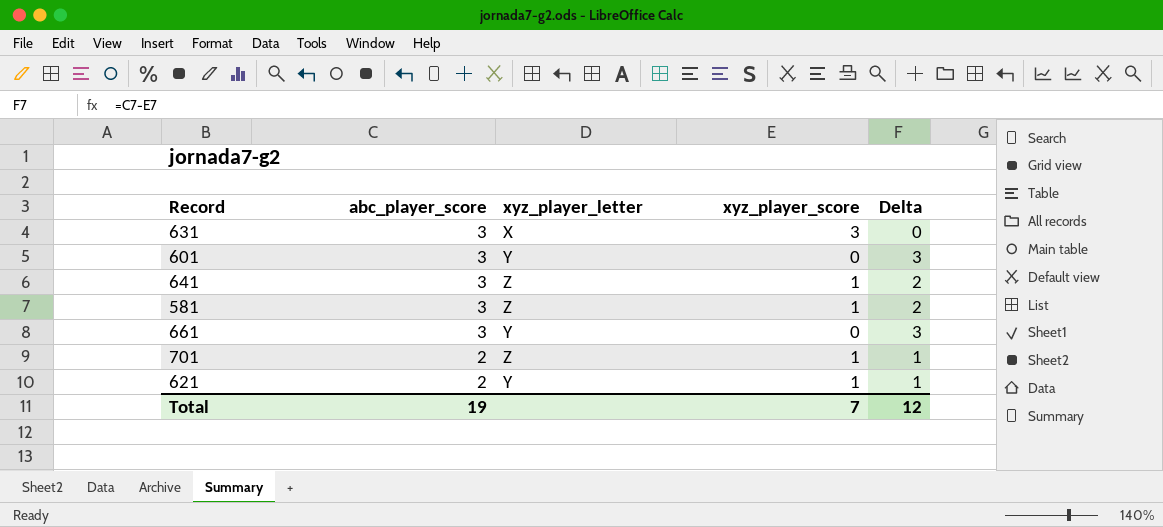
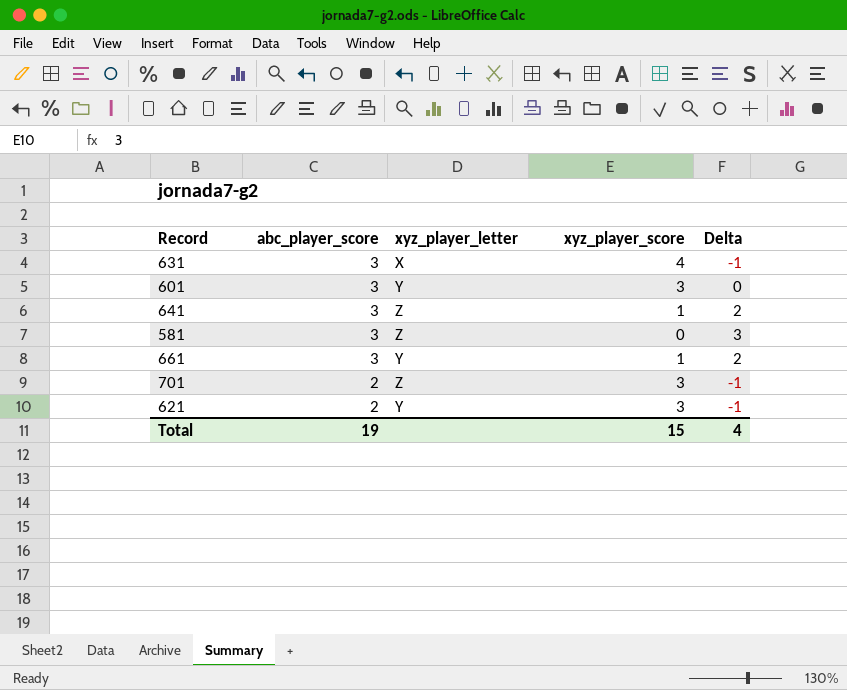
631 | xyz_player_score: 3 -> 4
631 | Delta: 0 -> -1
601 | xyz_player_score: 0 -> 3
601 | Delta: 3 -> 0
581 | xyz_player_score: 1 -> 0
581 | Delta: 2 -> 3
661 | xyz_player_score: 0 -> 1
661 | Delta: 3 -> 2
701 | xyz_player_score: 1 -> 3
701 | Delta: 1 -> -1
621 | xyz_player_score: 1 -> 3
621 | Delta: 1 -> -1
Total | xyz_player_score: 7 -> 15
Total | Delta: 12 -> 4

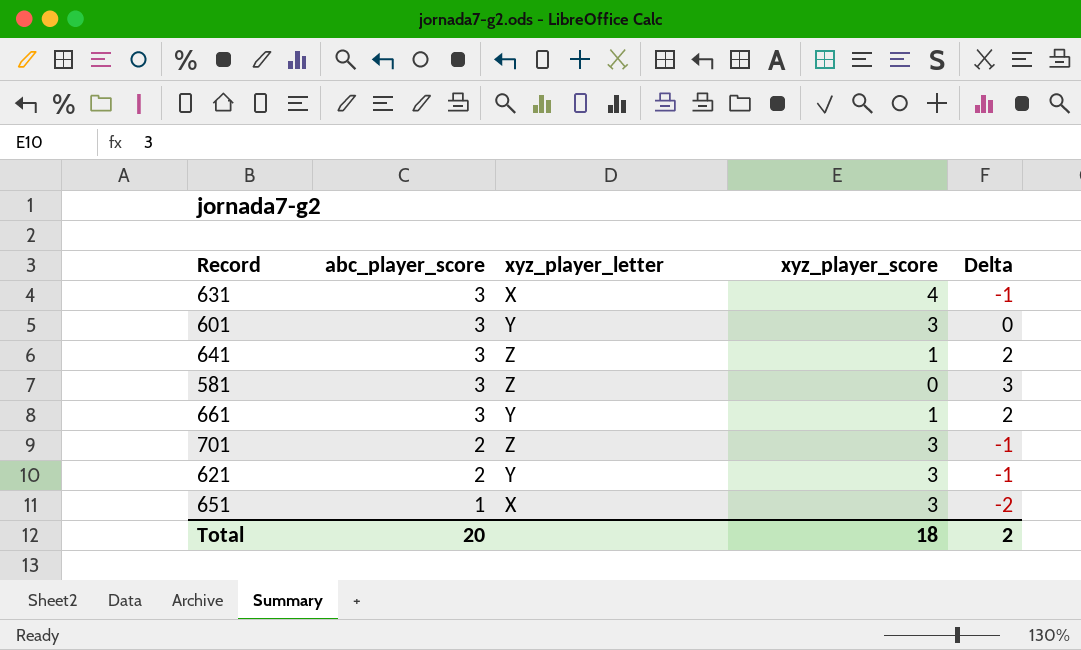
row 651: none -> 1 | X | 3 | -2
Total | abc_player_score: 19 -> 20
Total | xyz_player_score: 15 -> 18
Total | Delta: 4 -> 2

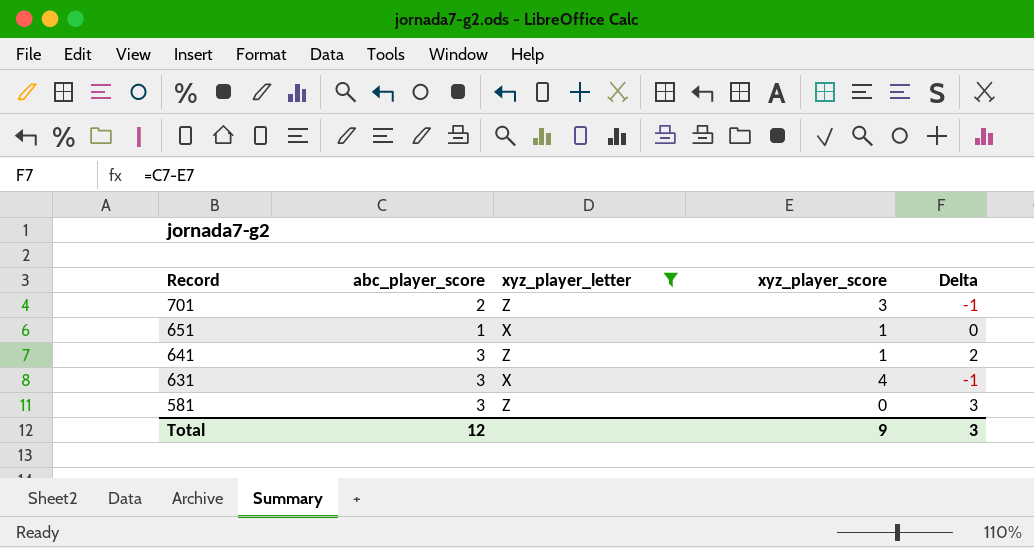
filter: none -> xyz_player_letter != Y
row order: abc_player_score descending -> Record descending
651 | xyz_player_score: 3 -> 1
651 | Delta: -2 -> 0
Total | abc_player_score: 20 -> 12
Total | xyz_player_score: 18 -> 9
Total | Delta: 2 -> 3

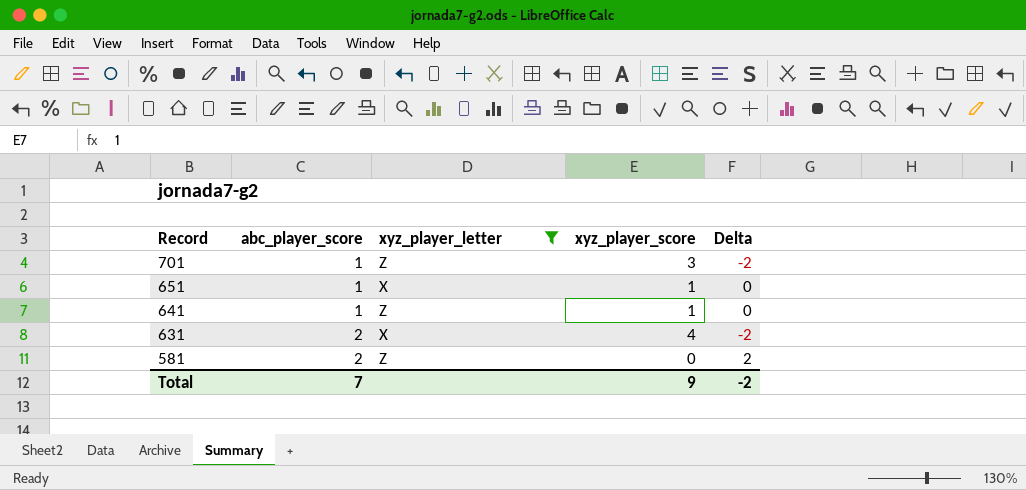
701 | abc_player_score: 2 -> 1
701 | Delta: -1 -> -2
641 | abc_player_score: 3 -> 1
641 | Delta: 2 -> 0
631 | abc_player_score: 3 -> 2
631 | Delta: -1 -> -2
581 | abc_player_score: 3 -> 2
581 | Delta: 3 -> 2
Total | abc_player_score: 12 -> 7
Total | Delta: 3 -> -2

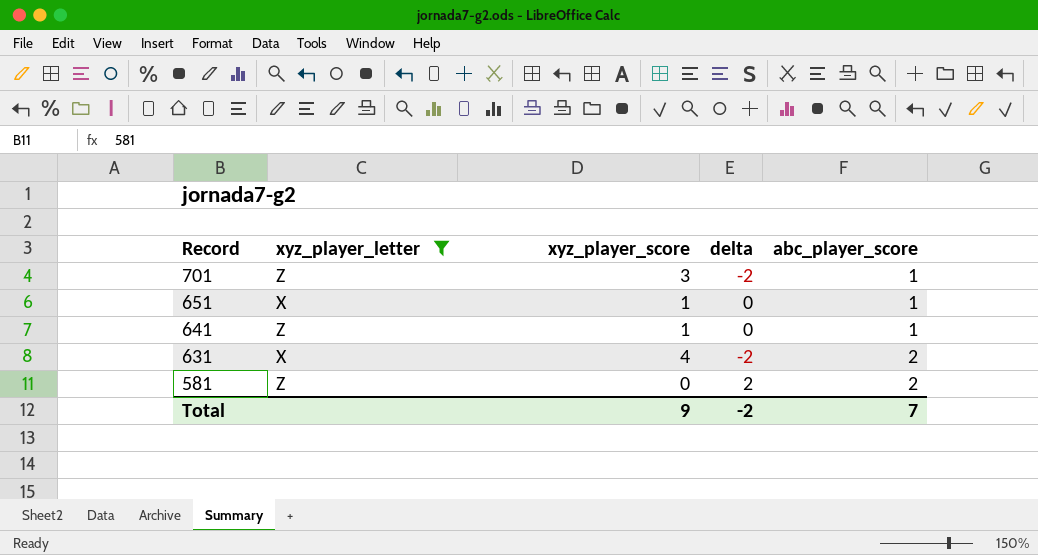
column name: Delta -> delta
column abc_player_score | position: 2 -> 5

